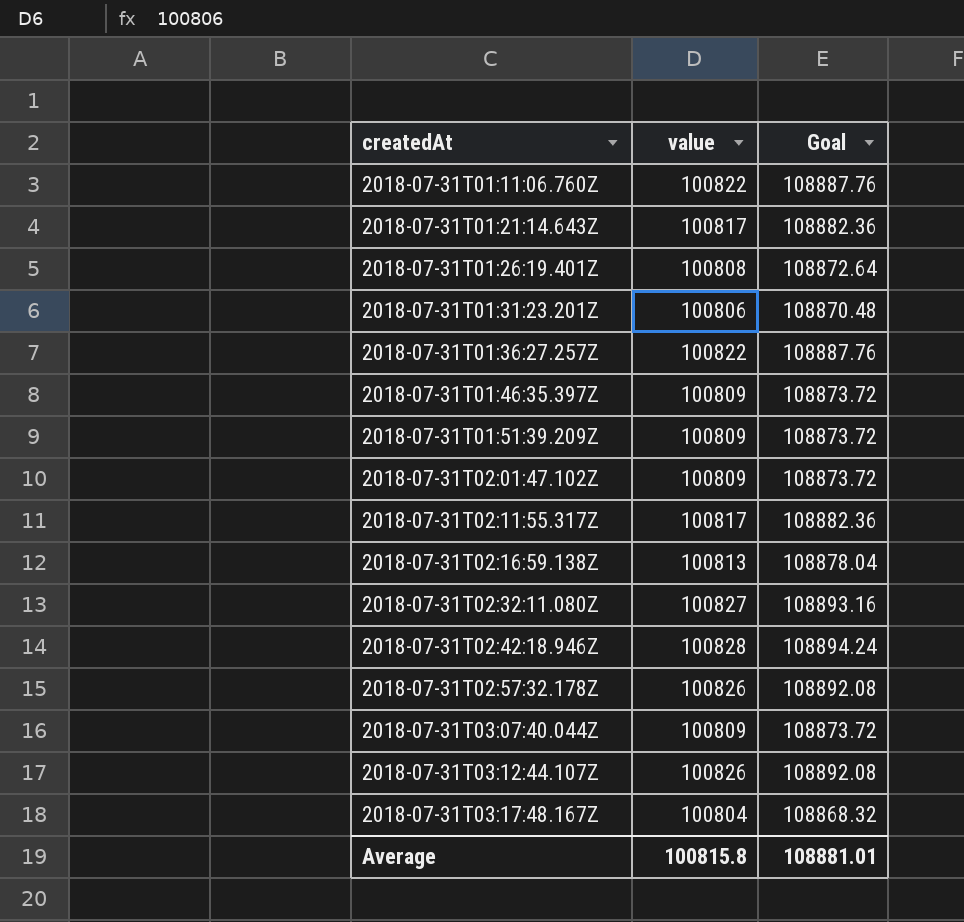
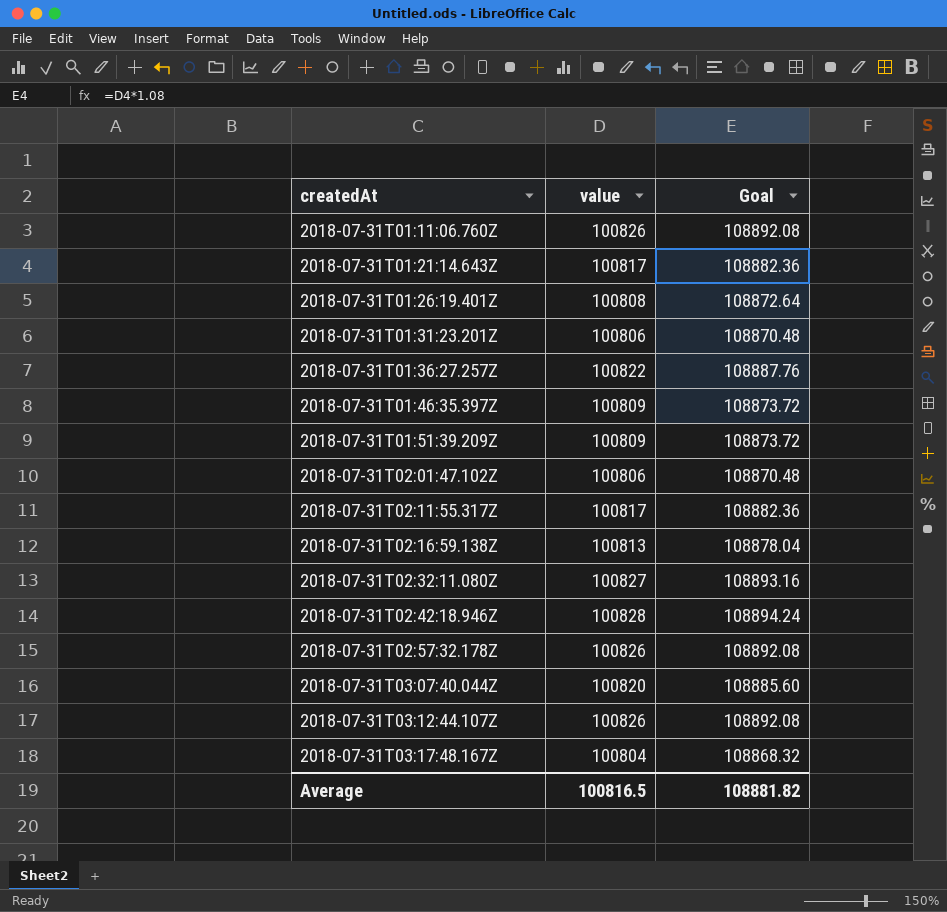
2018-07-31T01:11:06.760Z | value: 100822 -> 100826
2018-07-31T01:11:06.760Z | Goal: 108887.76 -> 108892.08
2018-07-31T02:01:47.102Z | value: 100809 -> 100806
2018-07-31T02:01:47.102Z | Goal: 108873.72 -> 108870.48
2018-07-31T03:07:40.044Z | value: 100809 -> 100820
2018-07-31T03:07:40.044Z | Goal: 108873.72 -> 108885.60
Average | value: 100815.8 -> 100816.5
Average | Goal: 108881.01 -> 108881.82

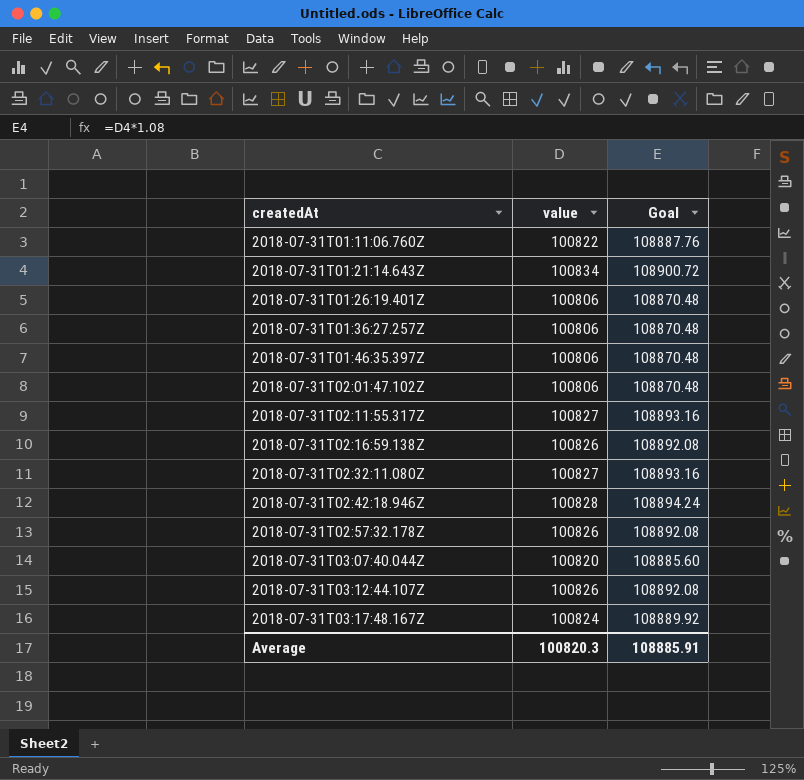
row 2018-07-31T01:31:23.201Z: 100806 | 108870.48 -> none
row 2018-07-31T01:51:39.209Z: 100809 | 108873.72 -> none
2018-07-31T01:11:06.760Z | value: 100826 -> 100822
2018-07-31T01:11:06.760Z | Goal: 108892.08 -> 108887.76
2018-07-31T01:21:14.643Z | value: 100817 -> 100834
2018-07-31T01:21:14.643Z | Goal: 108882.36 -> 108900.72
2018-07-31T01:26:19.401Z | value: 100808 -> 100806
2018-07-31T01:26:19.401Z | Goal: 108872.64 -> 108870.48
2018-07-31T01:36:27.257Z | value: 100822 -> 100806
2018-07-31T01:36:27.257Z | Goal: 108887.76 -> 108870.48
2018-07-31T01:46:35.397Z | value: 100809 -> 100806
2018-07-31T01:46:35.397Z | Goal: 108873.72 -> 108870.48
2018-07-31T02:11:55.317Z | value: 100817 -> 100827
2018-07-31T02:11:55.317Z | Goal: 108882.36 -> 108893.16
2018-07-31T02:16:59.138Z | value: 100813 -> 100826
2018-07-31T02:16:59.138Z | Goal: 108878.04 -> 108892.08
2018-07-31T03:17:48.167Z | value: 100804 -> 100824
2018-07-31T03:17:48.167Z | Goal: 108868.32 -> 108889.92
Average | value: 100816.5 -> 100820.3
Average | Goal: 108881.82 -> 108885.91

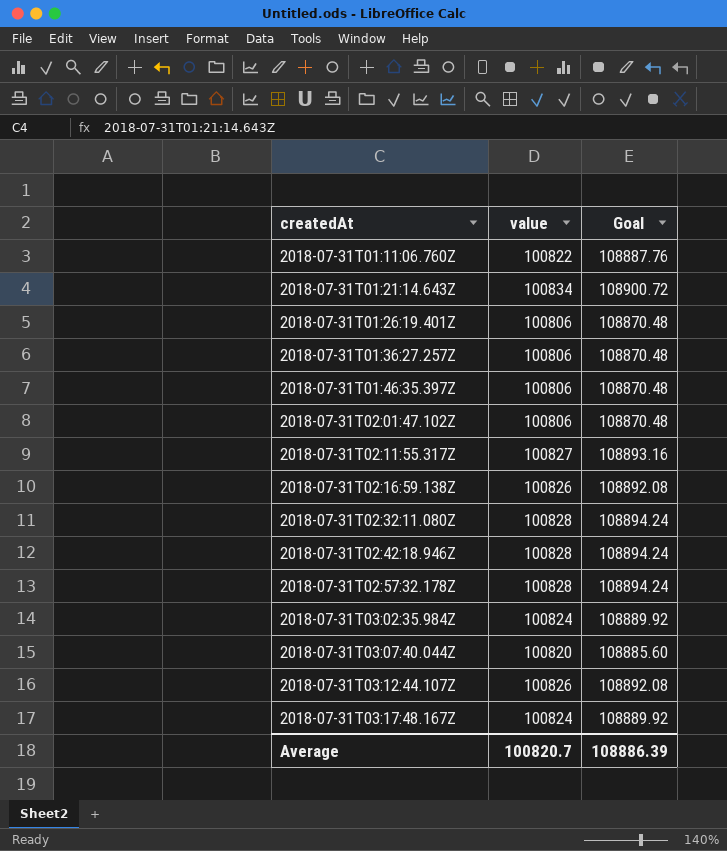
2018-07-31T02:32:11.080Z | value: 100827 -> 100828
2018-07-31T02:32:11.080Z | Goal: 108893.16 -> 108894.24
2018-07-31T02:57:32.178Z | value: 100826 -> 100828
2018-07-31T02:57:32.178Z | Goal: 108892.08 -> 108894.24
row 2018-07-31T03:02:35.984Z: none -> 100824 | 108889.92
Average | value: 100820.3 -> 100820.7
Average | Goal: 108885.91 -> 108886.39

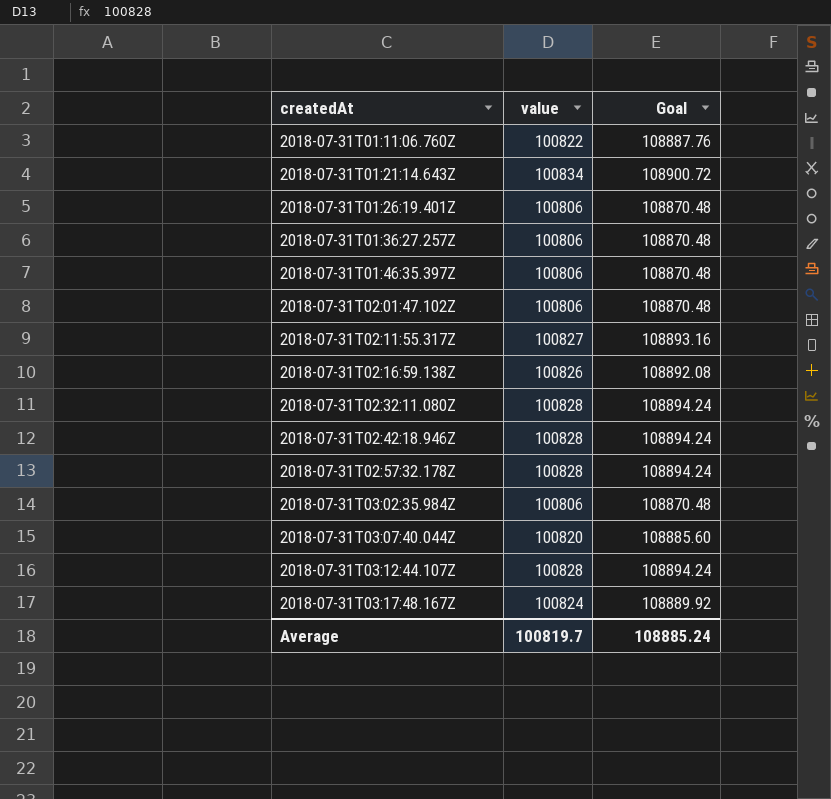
2018-07-31T03:02:35.984Z | value: 100824 -> 100806
2018-07-31T03:02:35.984Z | Goal: 108889.92 -> 108870.48
2018-07-31T03:12:44.107Z | value: 100826 -> 100828
2018-07-31T03:12:44.107Z | Goal: 108892.08 -> 108894.24
Average | value: 100820.7 -> 100819.7
Average | Goal: 108886.39 -> 108885.24

